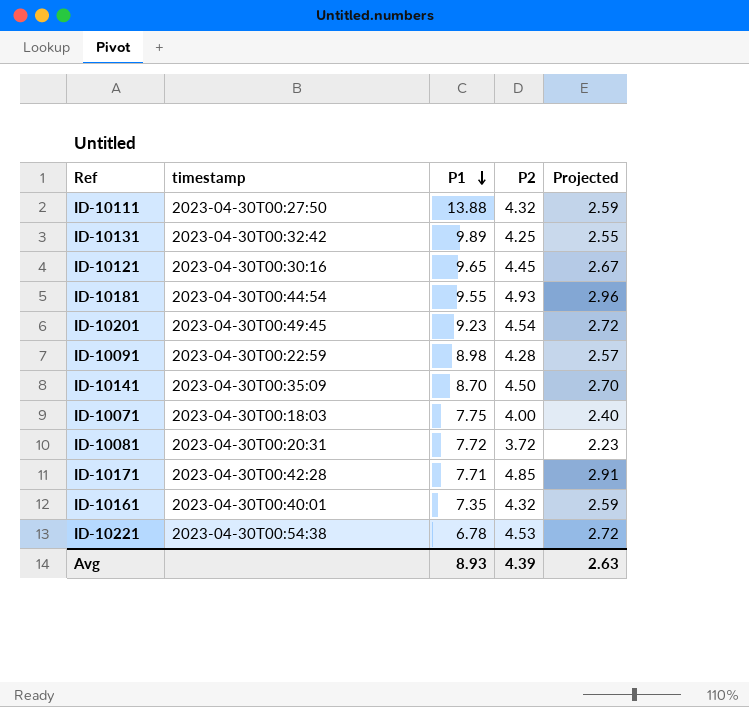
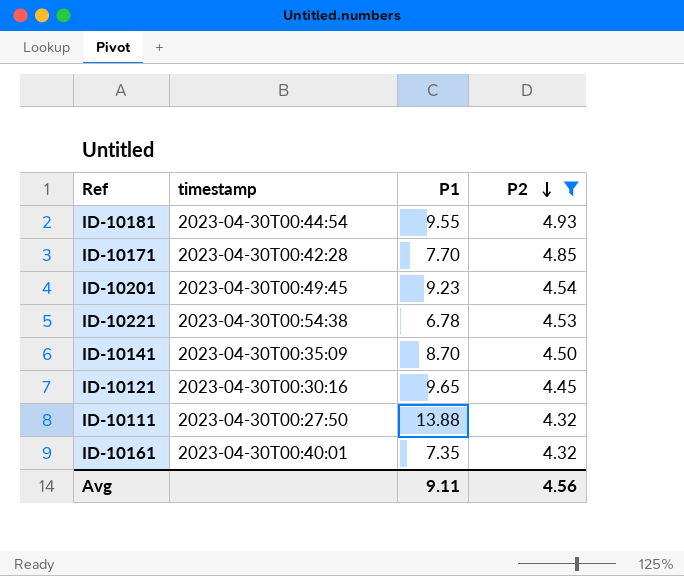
filter: none -> P2 >= 4.32
row order: P1 descending -> P2 descending
column Projected | formula: [P2] * 0.6 -> none
ID-10171 | P1: 7.71 -> 7.70
Avg | P1: 8.93 -> 9.11
Avg | P2: 4.39 -> 4.56

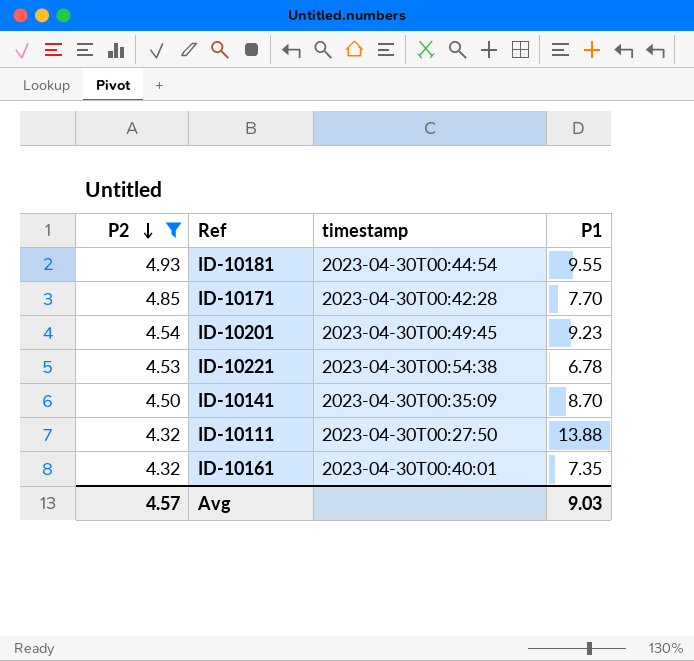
column P2 | position: 4 -> 1
row ID-10121: 2023-04-30T00:30:16 | 9.65 | 4.45 -> none
Avg | P2: 4.56 -> 4.57
Avg | P1: 9.11 -> 9.03

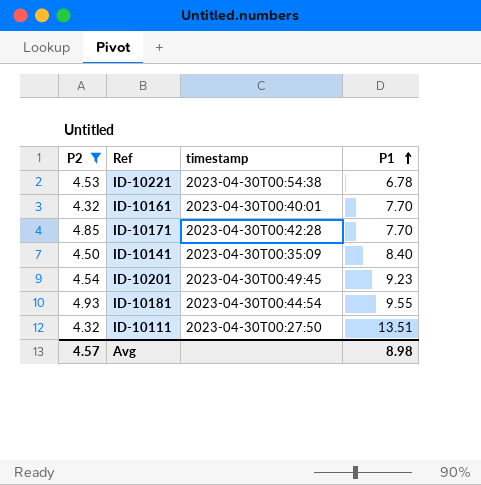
row order: P2 descending -> P1 ascending
ID-10161 | P1: 7.35 -> 7.70
ID-10141 | P1: 8.70 -> 8.40
ID-10111 | P1: 13.88 -> 13.51
Avg | P1: 9.03 -> 8.98

